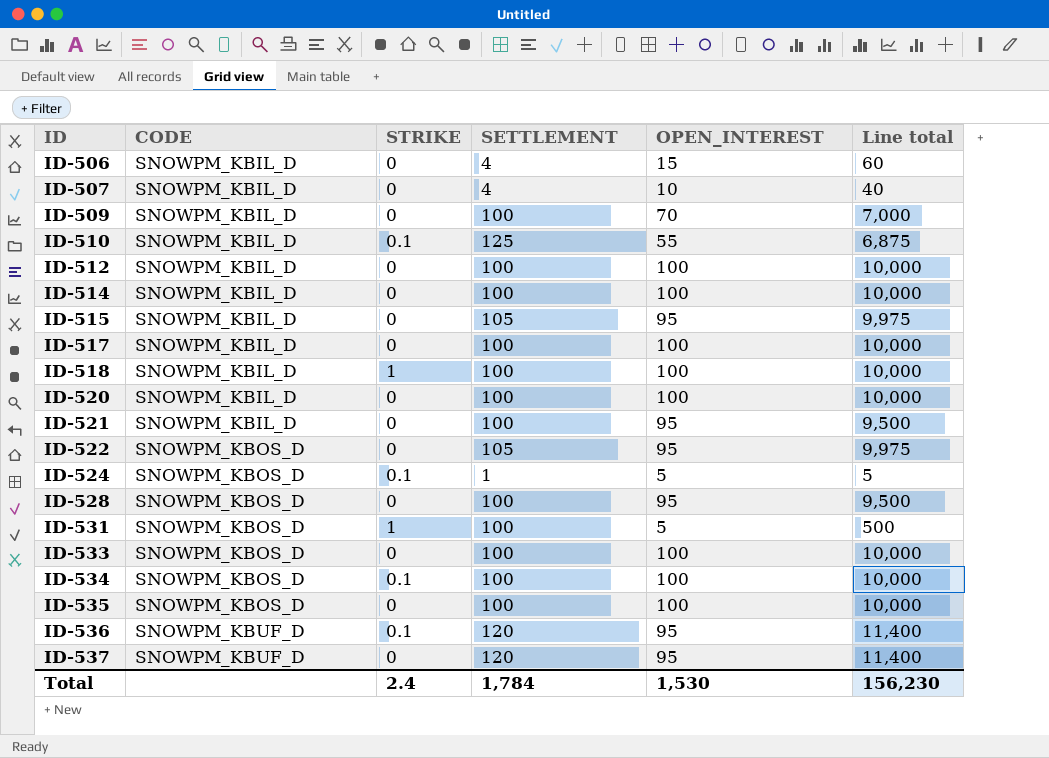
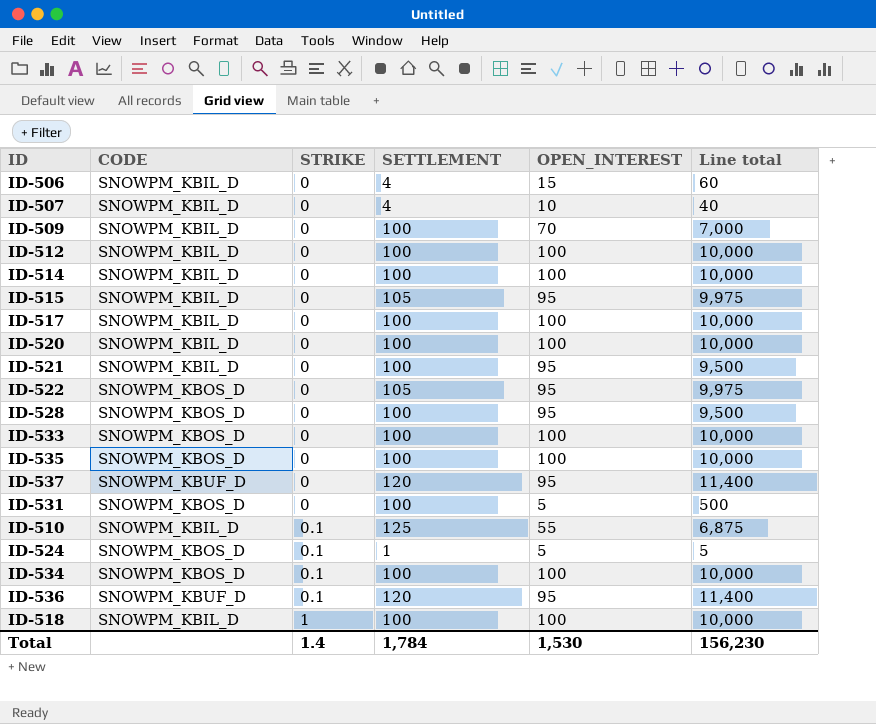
row order: ID ascending -> STRIKE ascending
ID-531 | STRIKE: 1 -> 0
Total | STRIKE: 2.4 -> 1.4

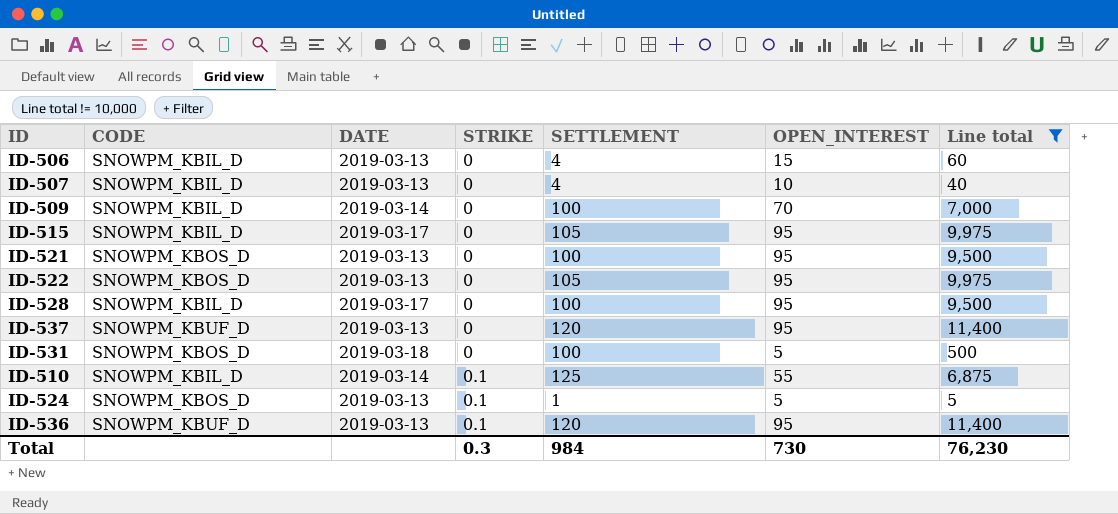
filter: none -> Line total != 10,000
column DATE | position: none -> 3
ID-521 | CODE: SNOWPM_KBIL_D -> SNOWPM_KBOS_D
ID-528 | CODE: SNOWPM_KBOS_D -> SNOWPM_KBIL_D
Total | STRIKE: 1.4 -> 0.3
Total | SETTLEMENT: 1,784 -> 984
Total | OPEN_INTEREST: 1,530 -> 730
Total | Line total: 156,230 -> 76,230

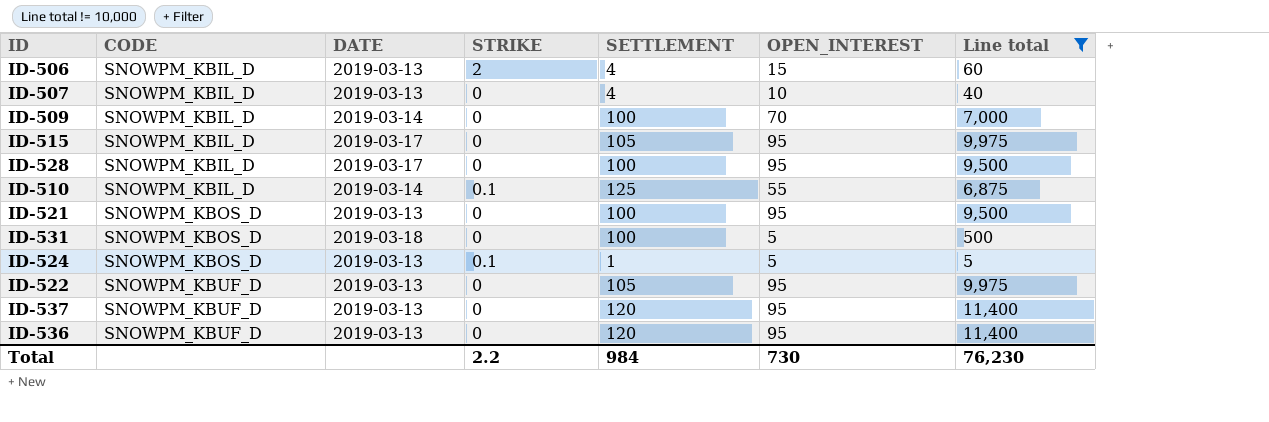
row order: STRIKE ascending -> CODE ascending
ID-506 | STRIKE: 0 -> 2
ID-522 | CODE: SNOWPM_KBOS_D -> SNOWPM_KBUF_D
ID-536 | STRIKE: 0.1 -> 0
Total | STRIKE: 0.3 -> 2.2

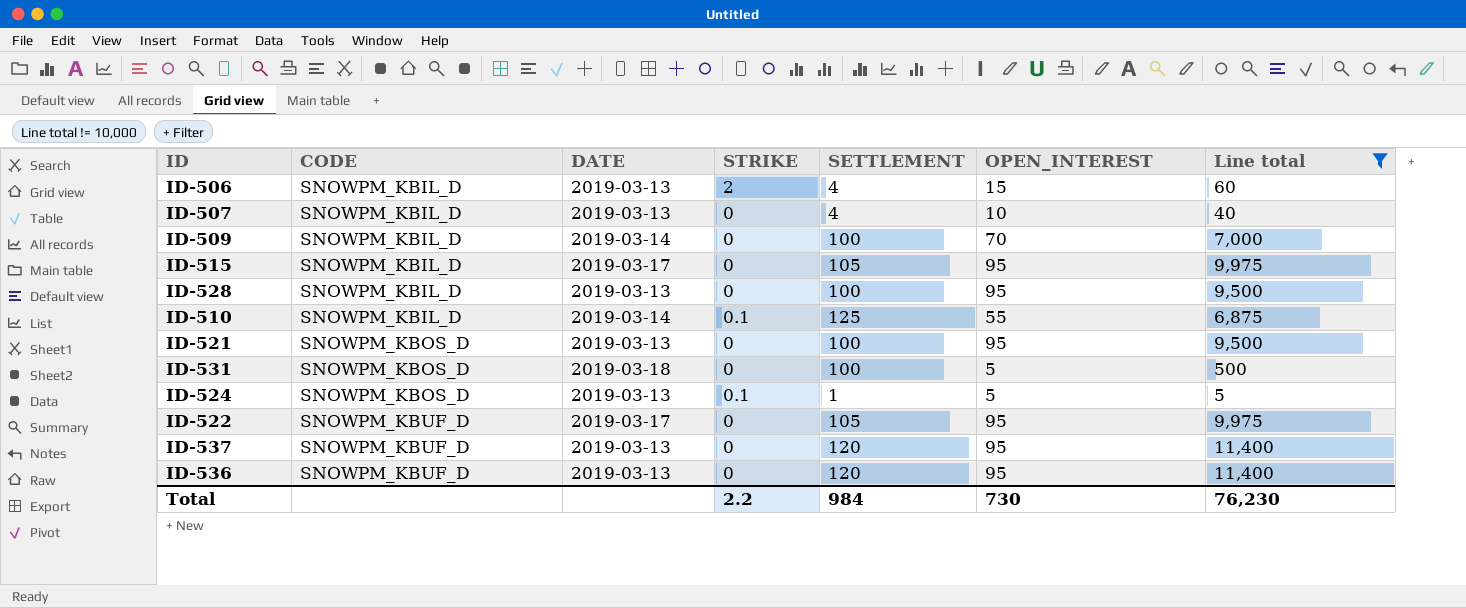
ID-528 | DATE: 2019-03-17 -> 2019-03-13
ID-522 | DATE: 2019-03-13 -> 2019-03-17

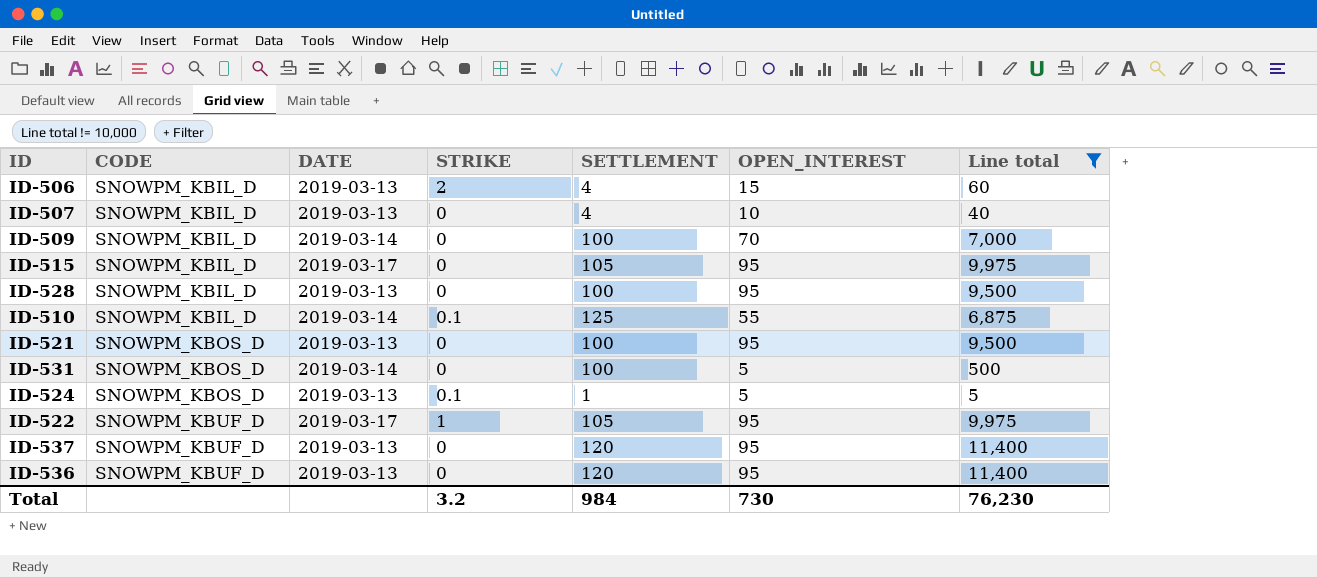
ID-531 | DATE: 2019-03-18 -> 2019-03-14
ID-522 | STRIKE: 0 -> 1
Total | STRIKE: 2.2 -> 3.2

